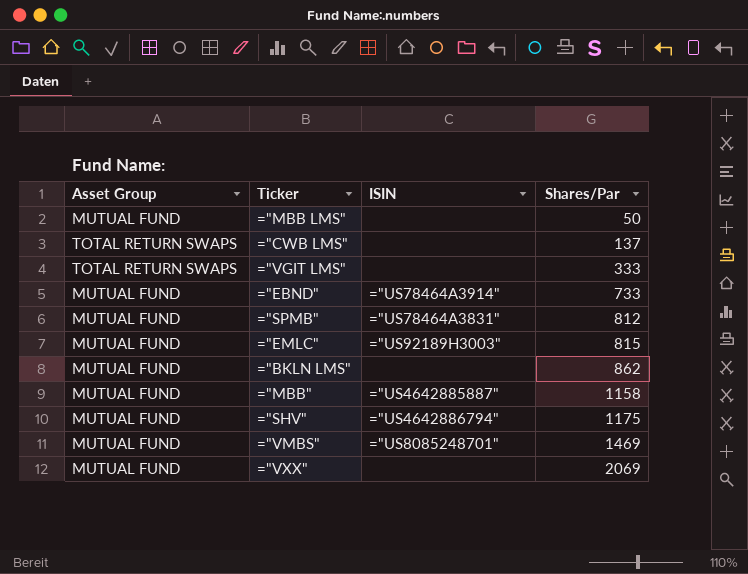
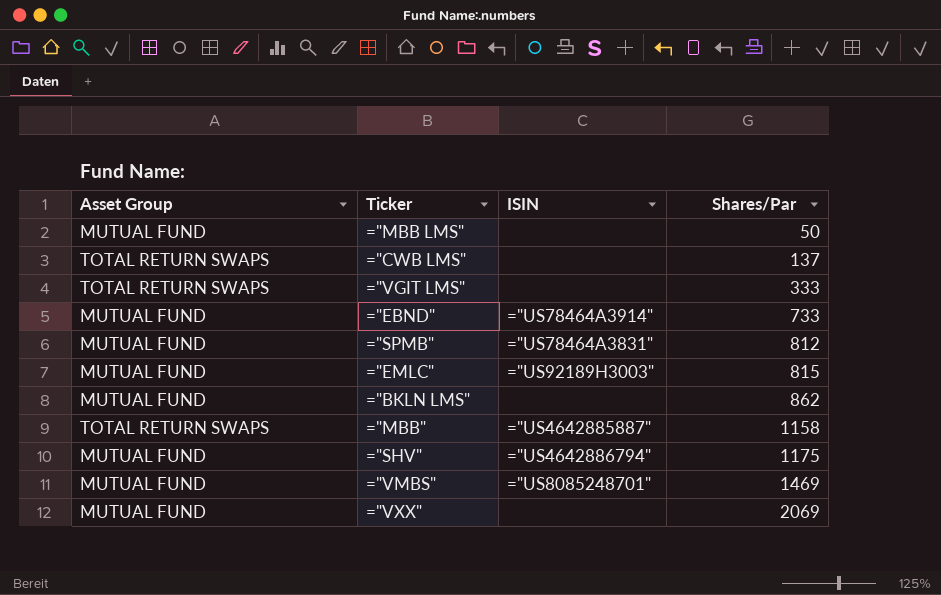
="MBB" | Asset Group: MUTUAL FUND -> TOTAL RETURN SWAPS

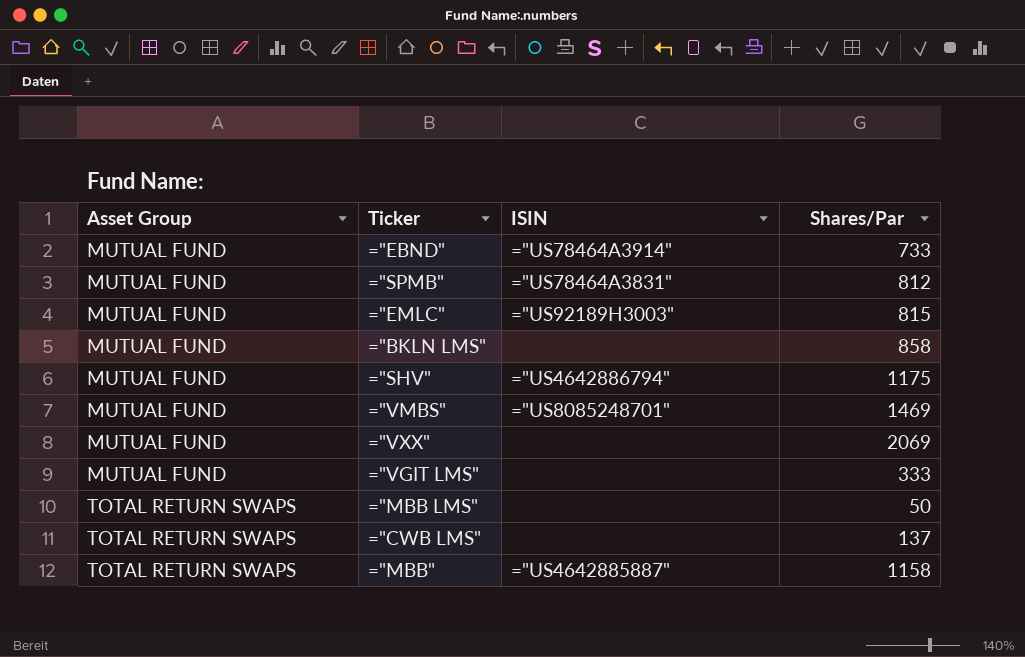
row order: Shares/Par ascending -> Asset Group ascending
="BKLN LMS" | Shares/Par: 862 -> 858
="VGIT LMS" | Asset Group: TOTAL RETURN SWAPS -> MUTUAL FUND
="MBB LMS" | Asset Group: MUTUAL FUND -> TOTAL RETURN SWAPS

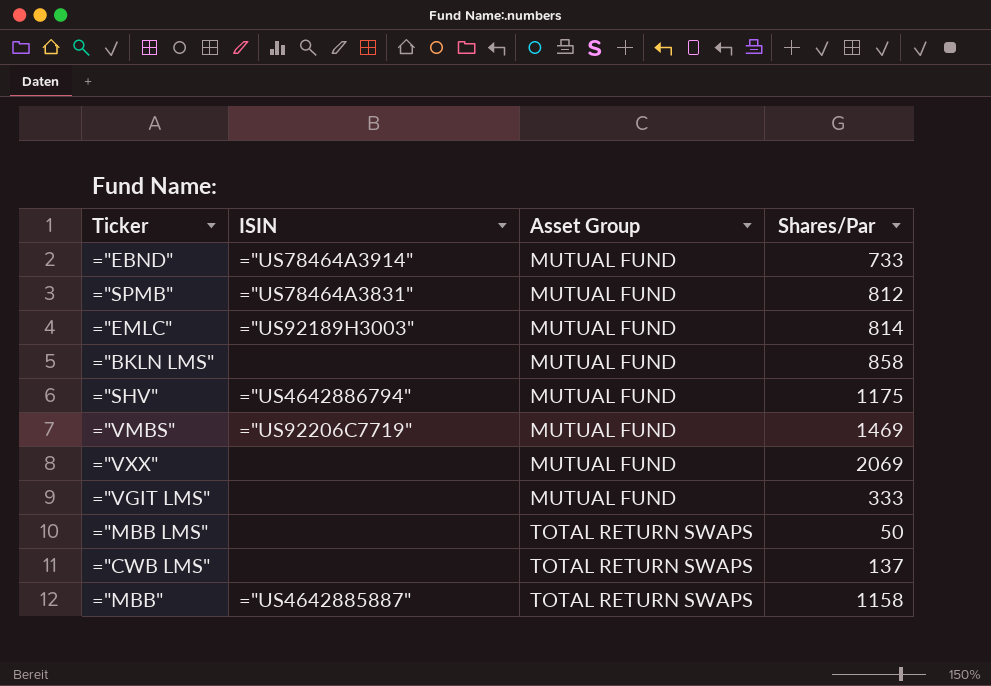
column Asset Group | position: 1 -> 3
="EMLC" | Shares/Par: 815 -> 814
="VMBS" | ISIN: ="US8085248701" -> ="US92206C7719"

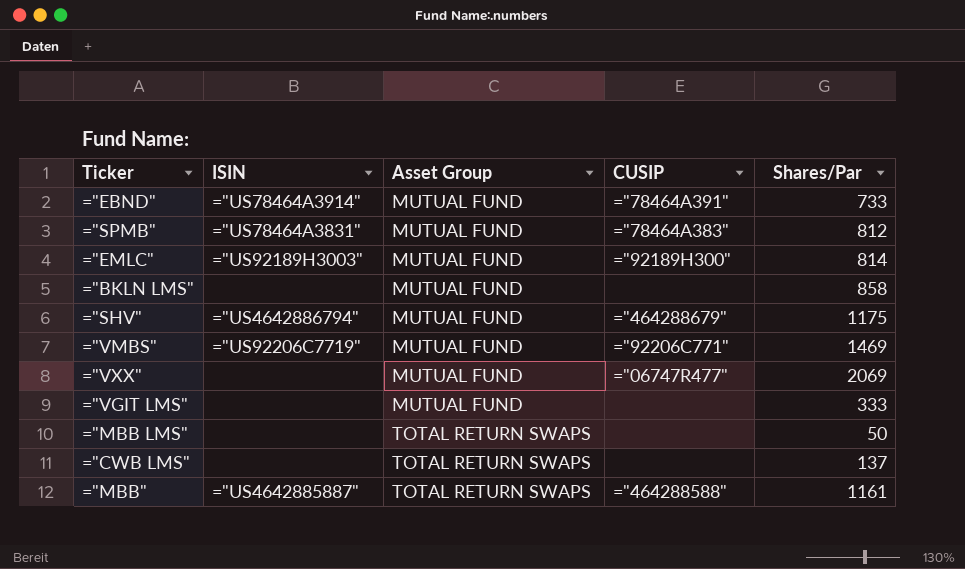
column CUSIP | position: none -> 4
="MBB" | Shares/Par: 1158 -> 1161

